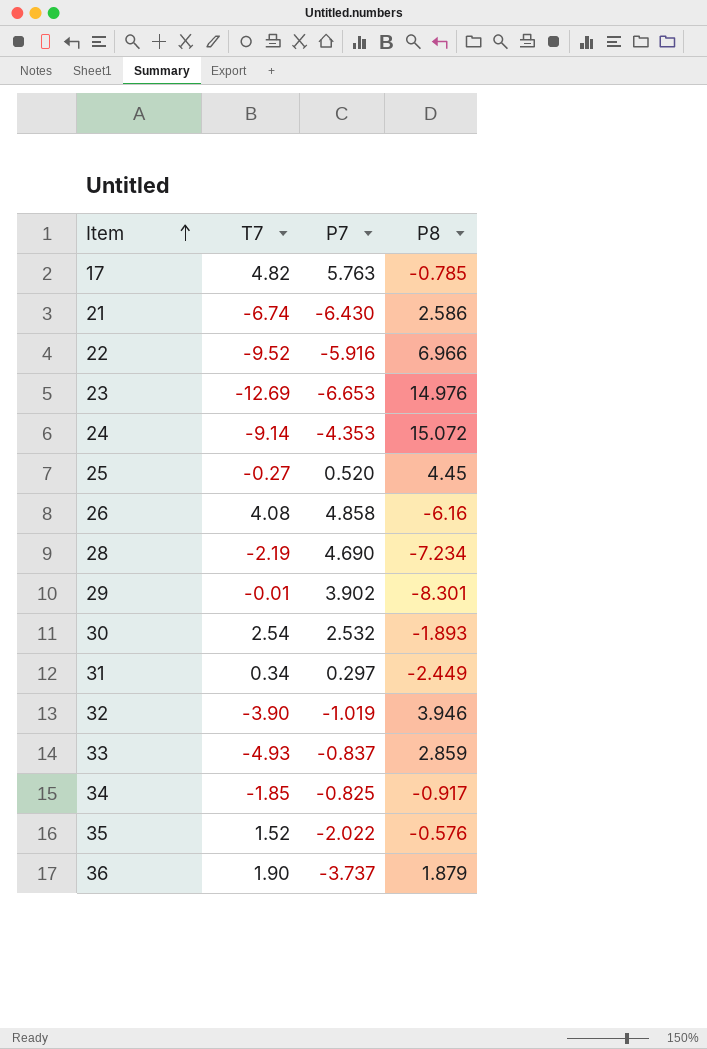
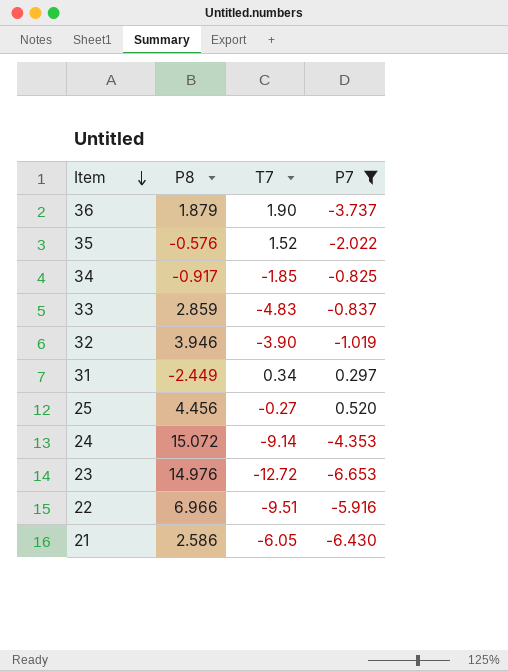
filter: none -> P7 <= 0.520
row order: Item ascending -> Item descending
column P8 | position: 4 -> 2
33 | T7: -4.93 -> -4.83
25 | P8: 4.45 -> 4.456
23 | T7: -12.69 -> -12.72
22 | T7: -9.52 -> -9.51
21 | T7: -6.74 -> -6.05

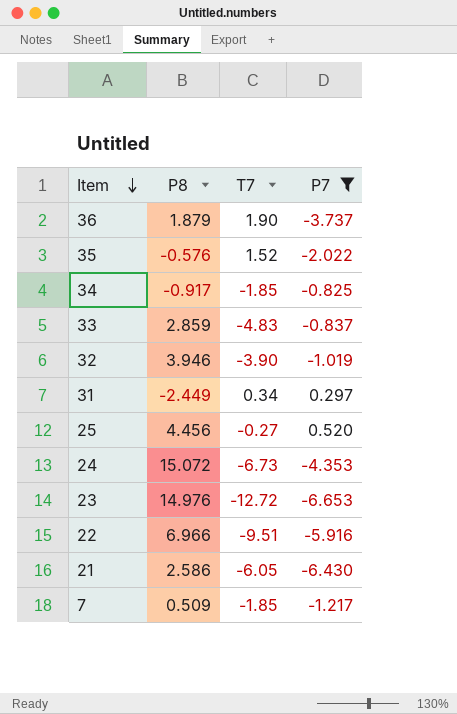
24 | T7: -9.14 -> -6.73
row 7: none -> 0.509 | -1.85 | -1.217

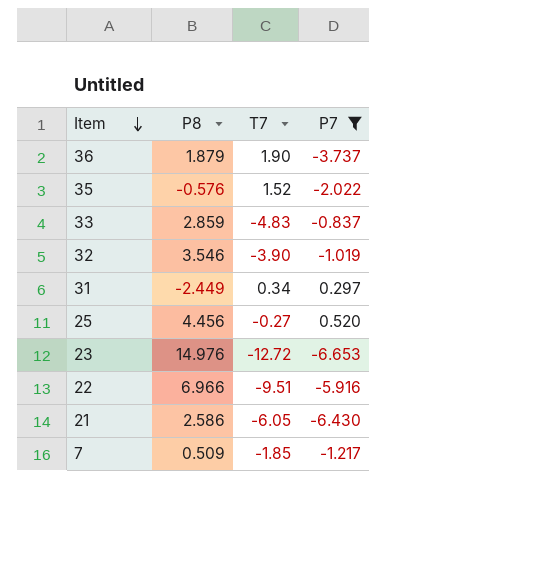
row 34: -0.917 | -1.85 | -0.825 -> none
row 24: 15.072 | -6.73 | -4.353 -> none
32 | P8: 3.946 -> 3.546

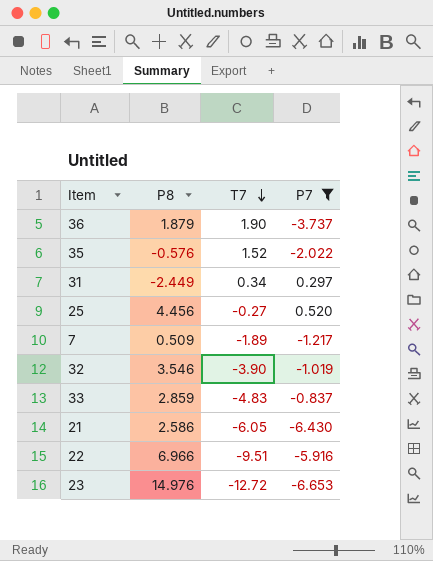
row order: Item descending -> T7 descending
7 | T7: -1.85 -> -1.89

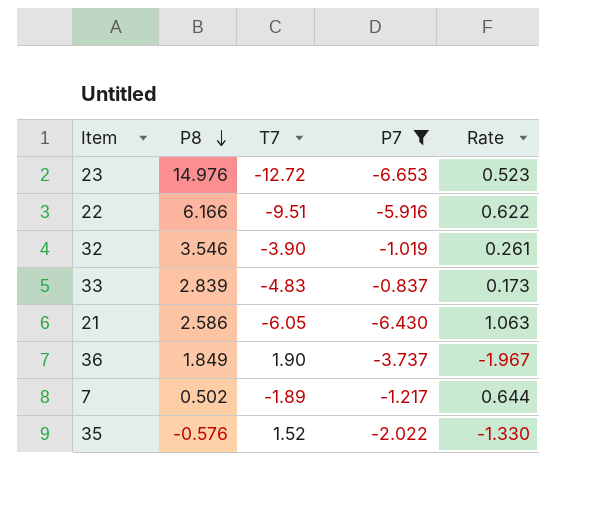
row order: T7 descending -> P8 descending
column Rate | formula: none -> [P7] / [T7]
row 31: -2.449 | 0.34 | 0.297 -> none
row 25: 4.456 | -0.27 | 0.520 -> none
22 | P8: 6.966 -> 6.166
33 | P8: 2.859 -> 2.839
36 | P8: 1.879 -> 1.849
7 | P8: 0.509 -> 0.502

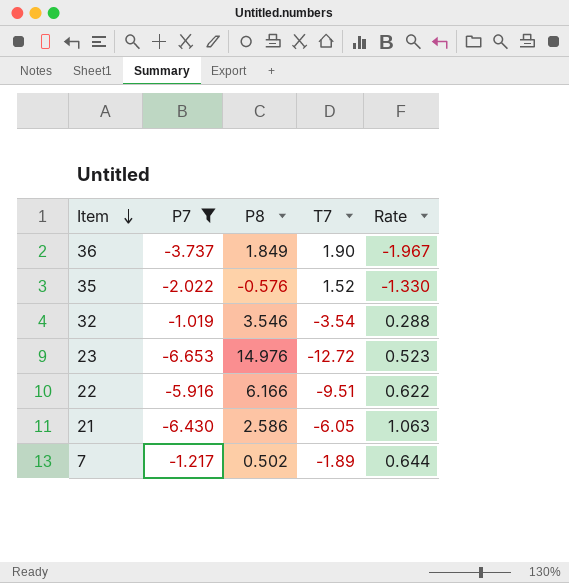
row order: P8 descending -> Item descending
column P7 | position: 4 -> 2
row 33: 2.839 | -4.83 | -0.837 | 0.173 -> none
32 | T7: -3.90 -> -3.54
32 | Rate: 0.261 -> 0.288

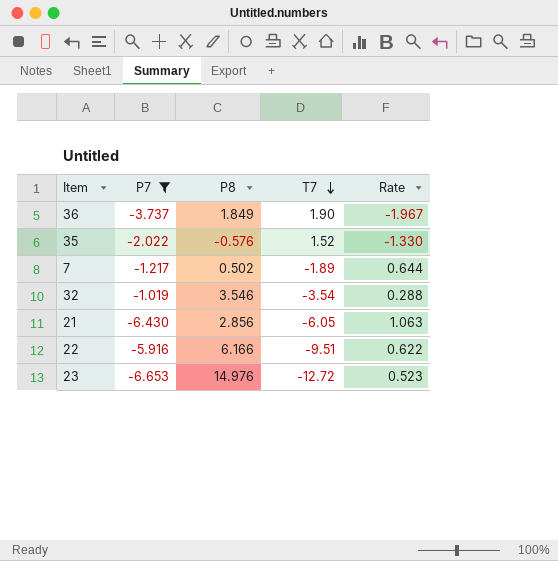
row order: Item descending -> T7 descending
21 | P8: 2.586 -> 2.856

